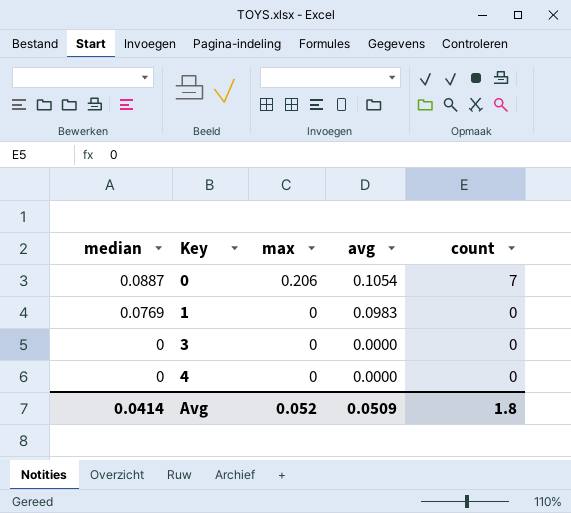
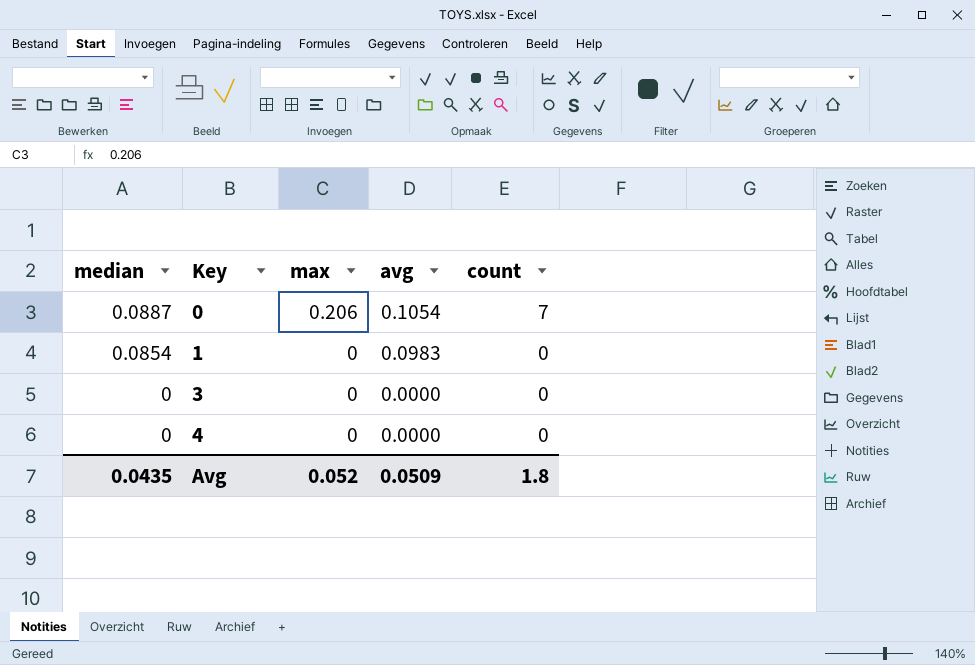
1 | median: 0.0769 -> 0.0854
Avg | median: 0.0414 -> 0.0435

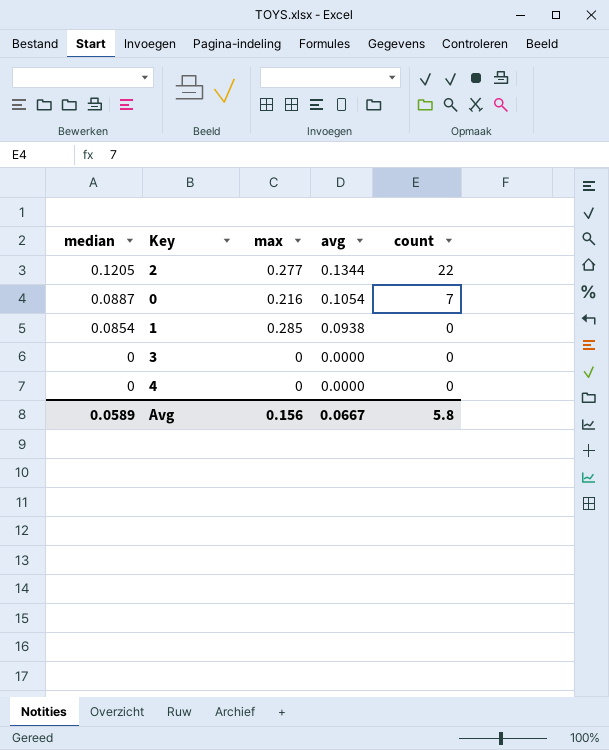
row 2: none -> 0.1205 | 0.277 | 0.1344 | 22
0 | max: 0.206 -> 0.216
1 | max: 0 -> 0.285
1 | avg: 0.0983 -> 0.0938
Avg | median: 0.0435 -> 0.0589
Avg | max: 0.052 -> 0.156
Avg | avg: 0.0509 -> 0.0667
Avg | count: 1.8 -> 5.8

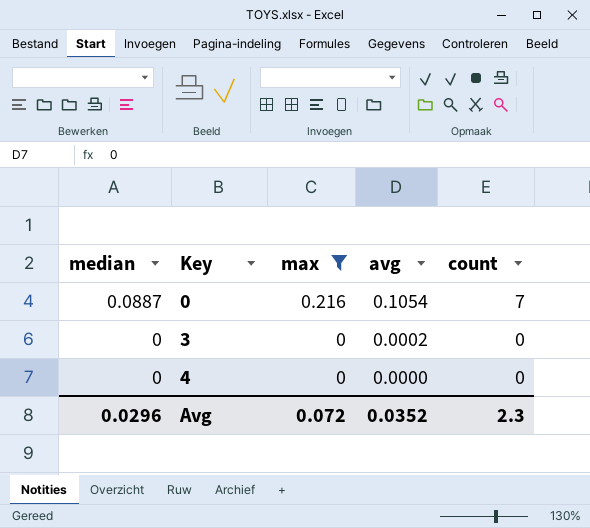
filter: none -> max <= 0.216
3 | avg: 0.0000 -> 0.0002
Avg | median: 0.0589 -> 0.0296
Avg | max: 0.156 -> 0.072
Avg | avg: 0.0667 -> 0.0352
Avg | count: 5.8 -> 2.3

